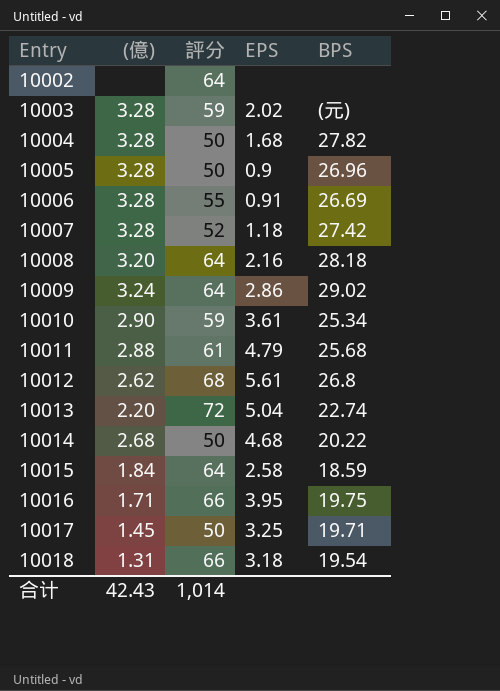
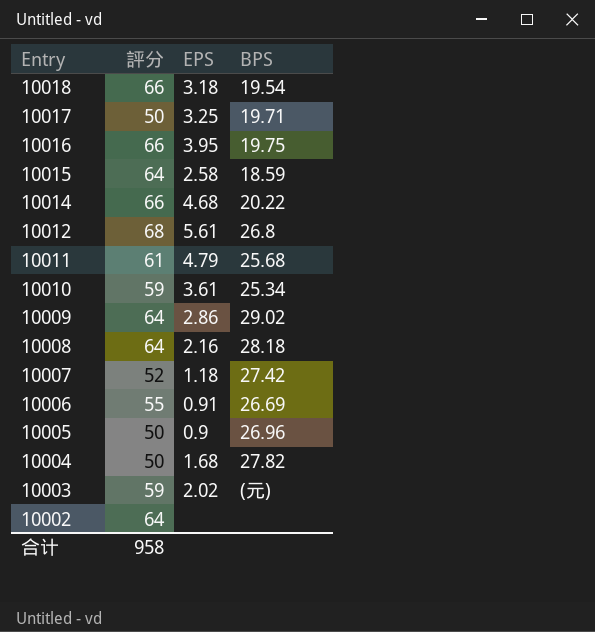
row order: Entry ascending -> Entry descending
column (億) | position: 2 -> none
row 10013: 2.20 | 72 | 5.04 | 22.74 -> none
10014 | 評分: 50 -> 66
合计 | 評分: 1,014 -> 958

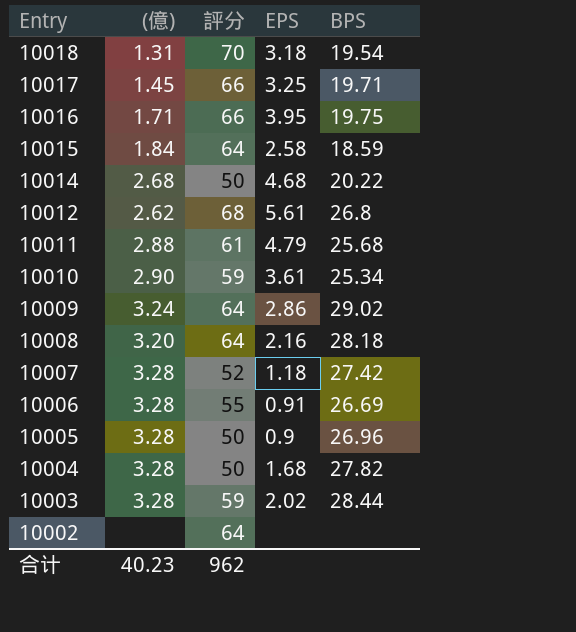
column (億) | position: none -> 2
10018 | 評分: 66 -> 70
10017 | 評分: 50 -> 66
10014 | 評分: 66 -> 50
10003 | BPS: (元) -> 28.44
合计 | 評分: 958 -> 962

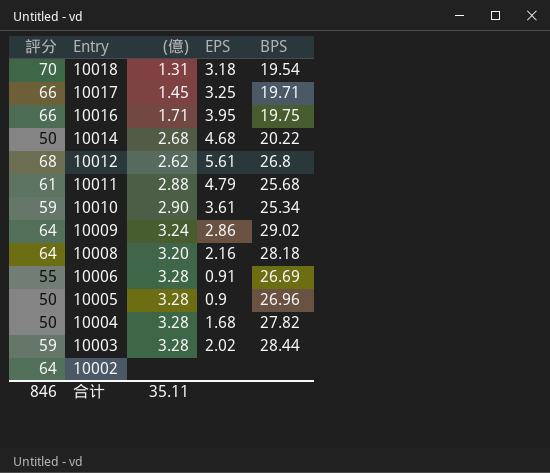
column 評分 | position: 3 -> 1
row 10015: 1.84 | 64 | 2.58 | 18.59 -> none
row 10007: 3.28 | 52 | 1.18 | 27.42 -> none
合计 | 評分: 962 -> 846
合计 | (億): 40.23 -> 35.11

